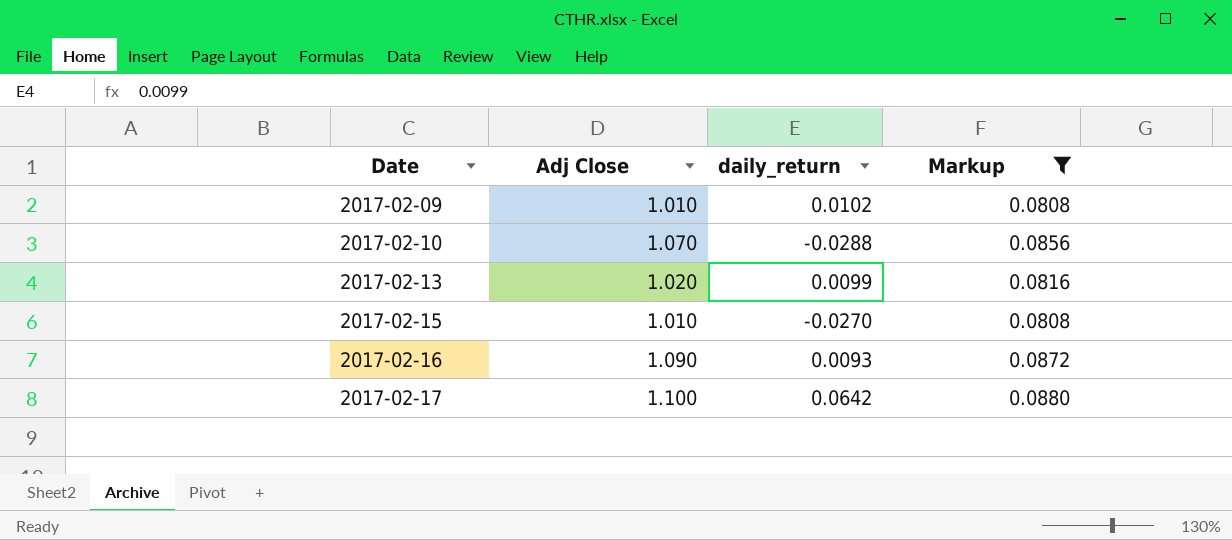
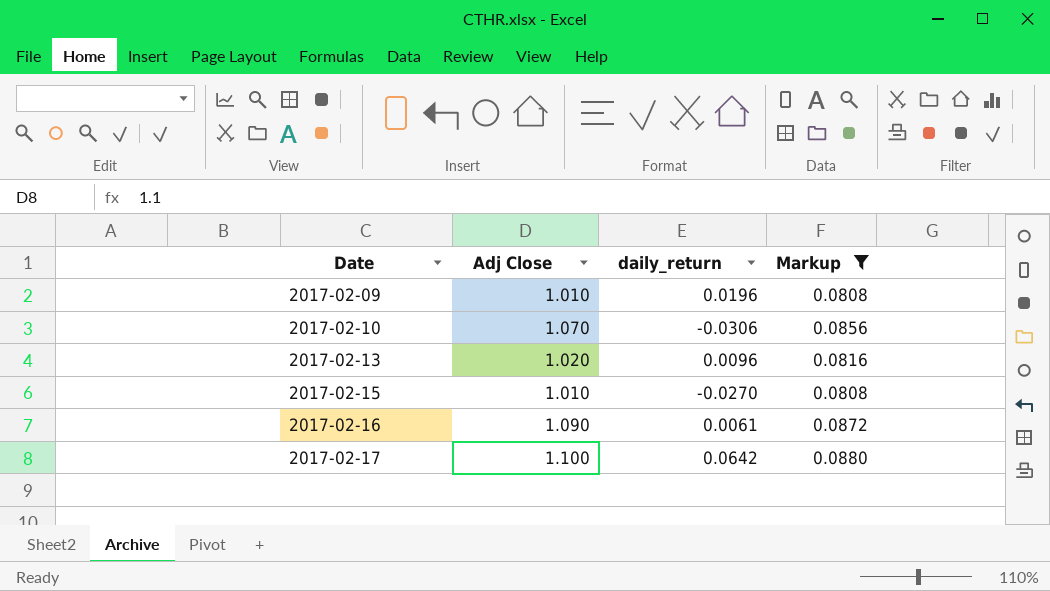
2017-02-09 | daily_return: 0.0102 -> 0.0196
2017-02-10 | daily_return: -0.0288 -> -0.0306
2017-02-13 | daily_return: 0.0099 -> 0.0096
2017-02-16 | daily_return: 0.0093 -> 0.0061

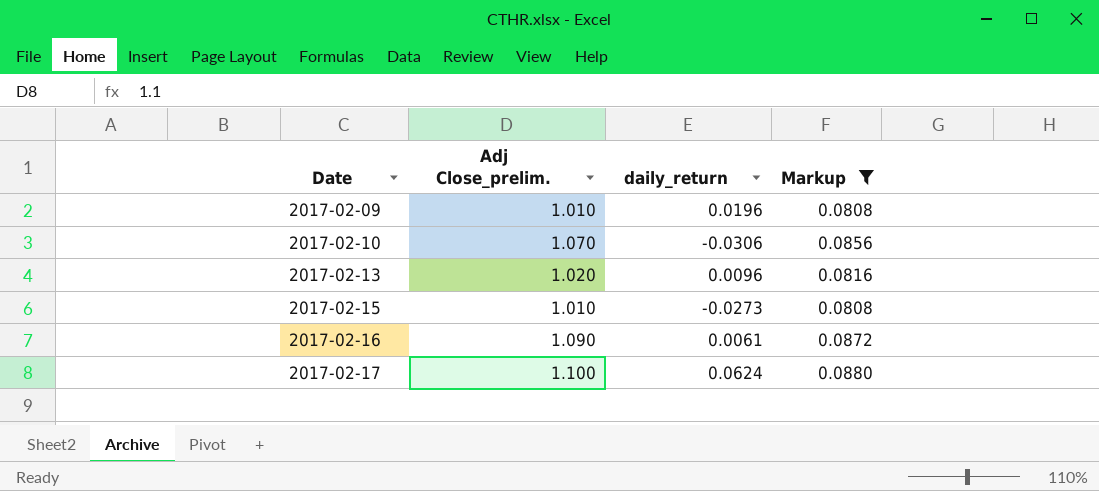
column name: Adj Close -> Adj Close_prelim.
2017-02-15 | daily_return: -0.0270 -> -0.0273
2017-02-17 | daily_return: 0.0642 -> 0.0624

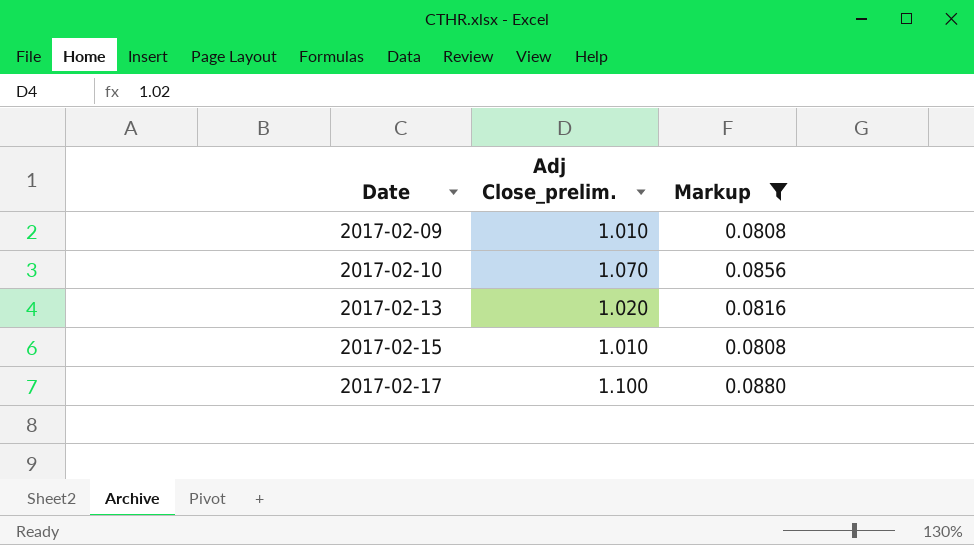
column daily_return | position: 3 -> none
row 2017-02-16: 1.090 | 0.0061 | 0.0872 -> none

